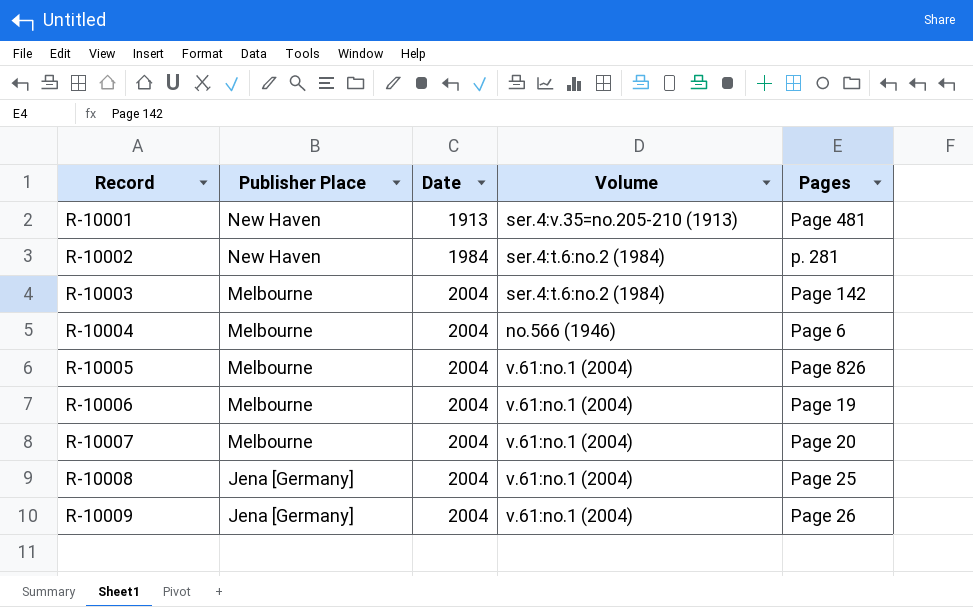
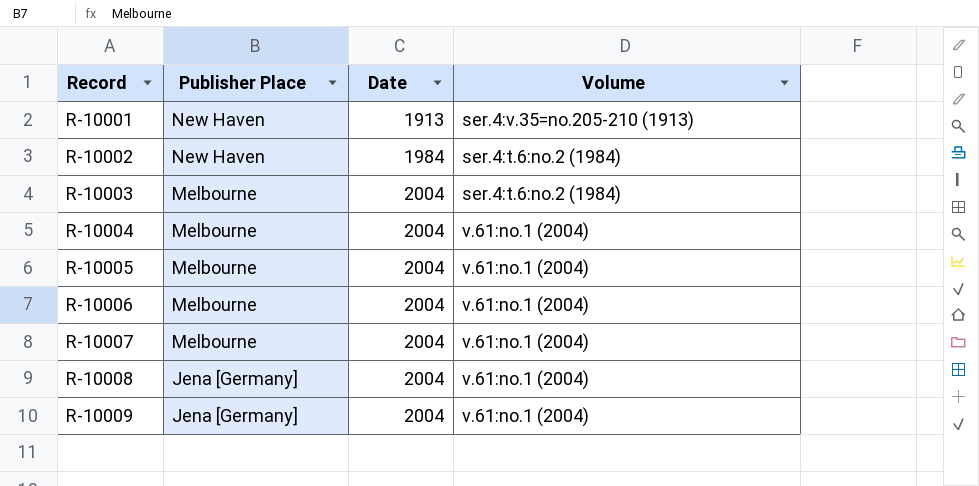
column Pages | position: 5 -> none
R-10004 | Volume: no.566 (1946) -> v.61:no.1 (2004)

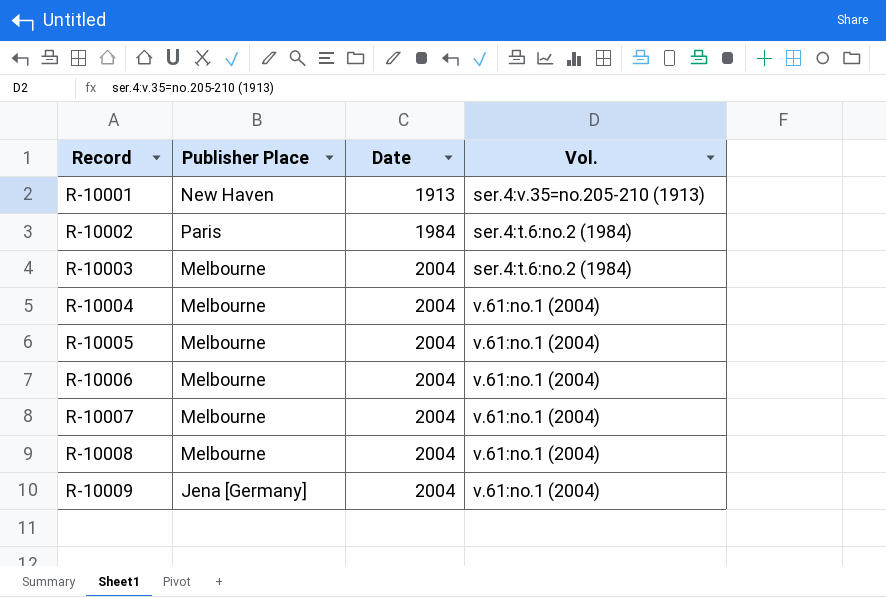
column name: Volume -> Vol.
R-10002 | Publisher Place: New Haven -> Paris
R-10008 | Publisher Place: Jena [Germany] -> Melbourne

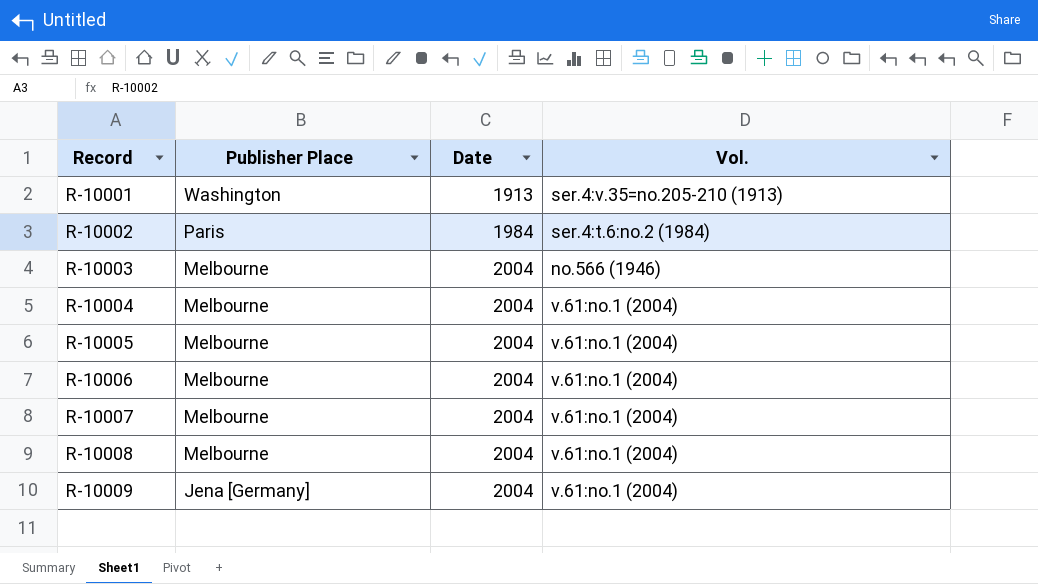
R-10001 | Publisher Place: New Haven -> Washington
R-10003 | Vol.: ser.4:t.6:no.2 (1984) -> no.566 (1946)

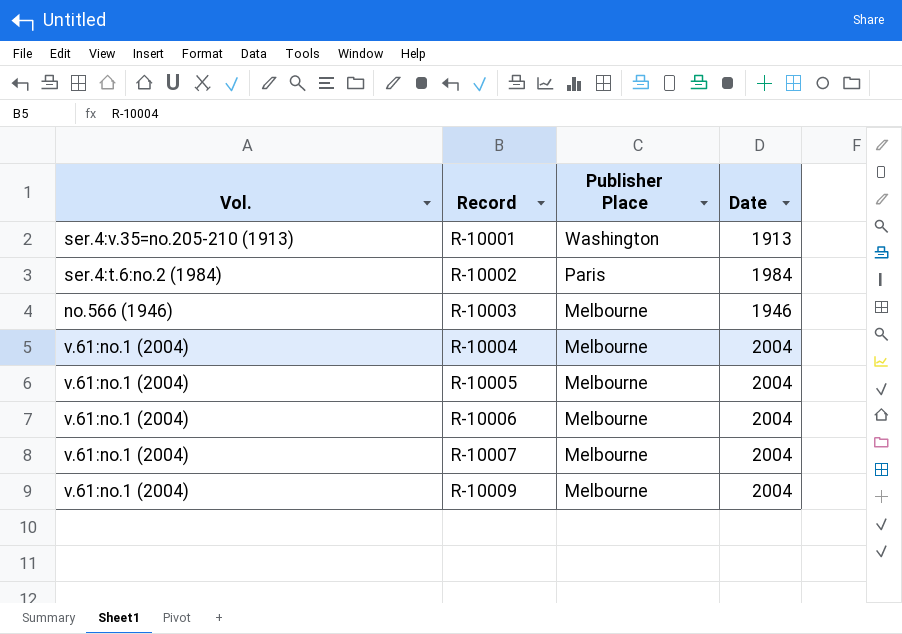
column Vol. | position: 4 -> 1
row R-10008: Melbourne | 2004 | v.61:no.1 (2004) -> none
R-10003 | Date: 2004 -> 1946
R-10009 | Publisher Place: Jena [Germany] -> Melbourne

